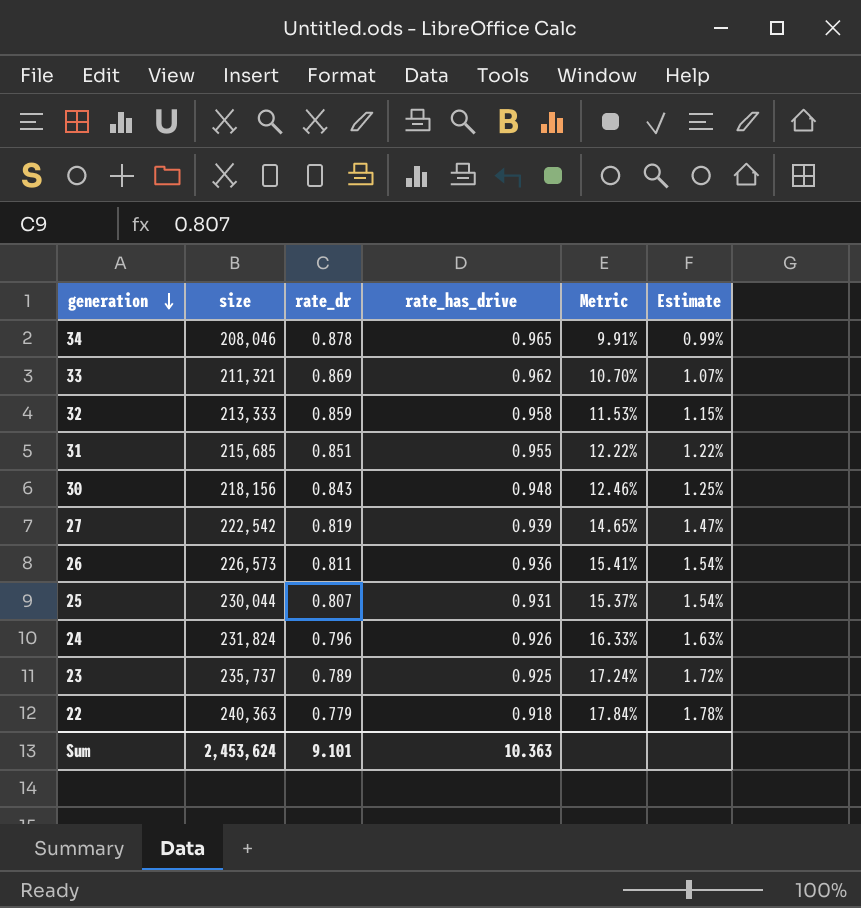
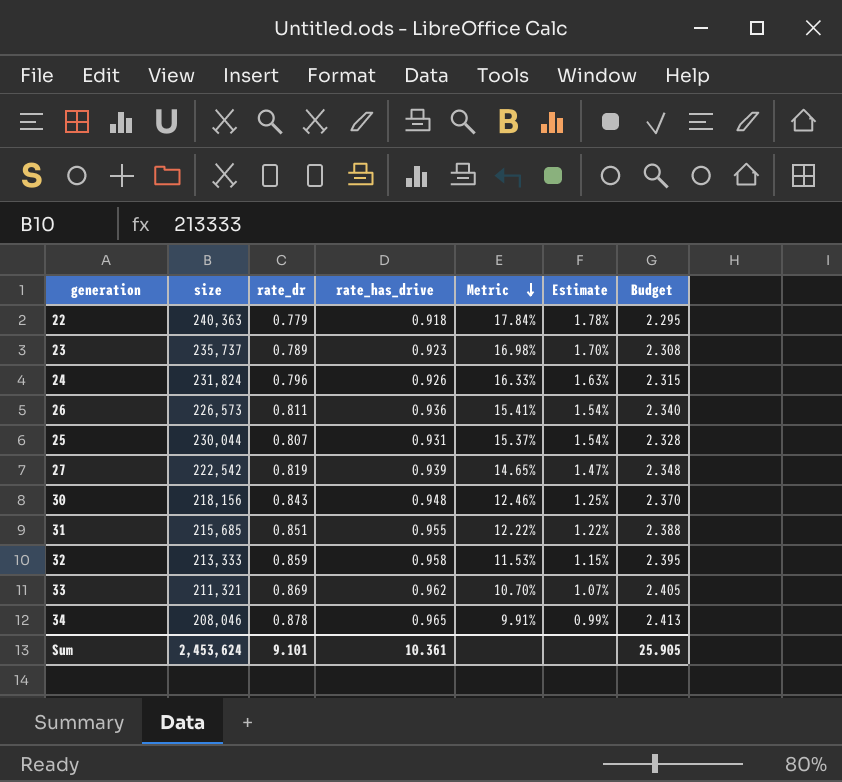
row order: generation descending -> Metric descending
column Budget | formula: none -> [rate_has_drive] * 2.5
23 | rate_has_drive: 0.925 -> 0.923
23 | Metric: 17.24% -> 16.98%
23 | Estimate: 1.72% -> 1.70%
Sum | rate_has_drive: 10.363 -> 10.361

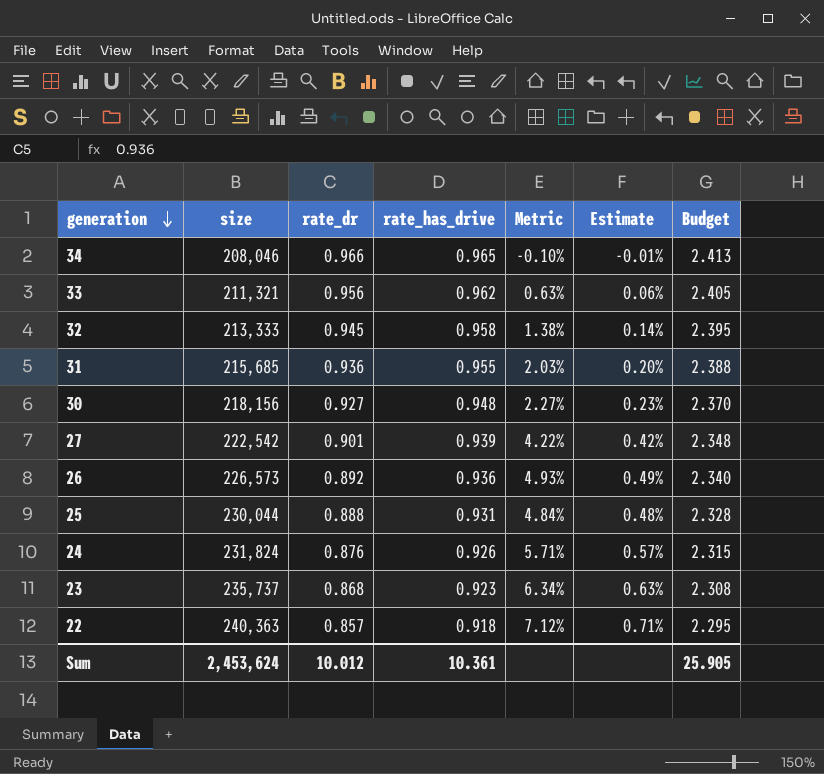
row order: Metric descending -> generation descending
34 | rate_dr: 0.878 -> 0.966
34 | Metric: 9.91% -> -0.10%
34 | Estimate: 0.99% -> -0.01%
33 | rate_dr: 0.869 -> 0.956
33 | Metric: 10.70% -> 0.63%
33 | Estimate: 1.07% -> 0.06%
32 | rate_dr: 0.859 -> 0.945
32 | Metric: 11.53% -> 1.38%
32 | Estimate: 1.15% -> 0.14%
31 | rate_dr: 0.851 -> 0.936
31 | Metric: 12.22% -> 2.03%
31 | Estimate: 1.22% -> 0.20%
30 | rate_dr: 0.843 -> 0.927
30 | Metric: 12.46% -> 2.27%
30 | Estimate: 1.25% -> 0.23%
27 | rate_dr: 0.819 -> 0.901
27 | Metric: 14.65% -> 4.22%
27 | Estimate: 1.47% -> 0.42%
26 | rate_dr: 0.811 -> 0.892
26 | Metric: 15.41% -> 4.93%
26 | Estimate: 1.54% -> 0.49%
25 | rate_dr: 0.807 -> 0.888
25 | Metric: 15.37% -> 4.84%
25 | Estimate: 1.54% -> 0.48%
24 | rate_dr: 0.796 -> 0.876
24 | Metric: 16.33% -> 5.71%
24 | Estimate: 1.63% -> 0.57%
23 | rate_dr: 0.789 -> 0.868
23 | Metric: 16.98% -> 6.34%
23 | Estimate: 1.70% -> 0.63%
22 | rate_dr: 0.779 -> 0.857
22 | Metric: 17.84% -> 7.12%
22 | Estimate: 1.78% -> 0.71%
Sum | rate_dr: 9.101 -> 10.012

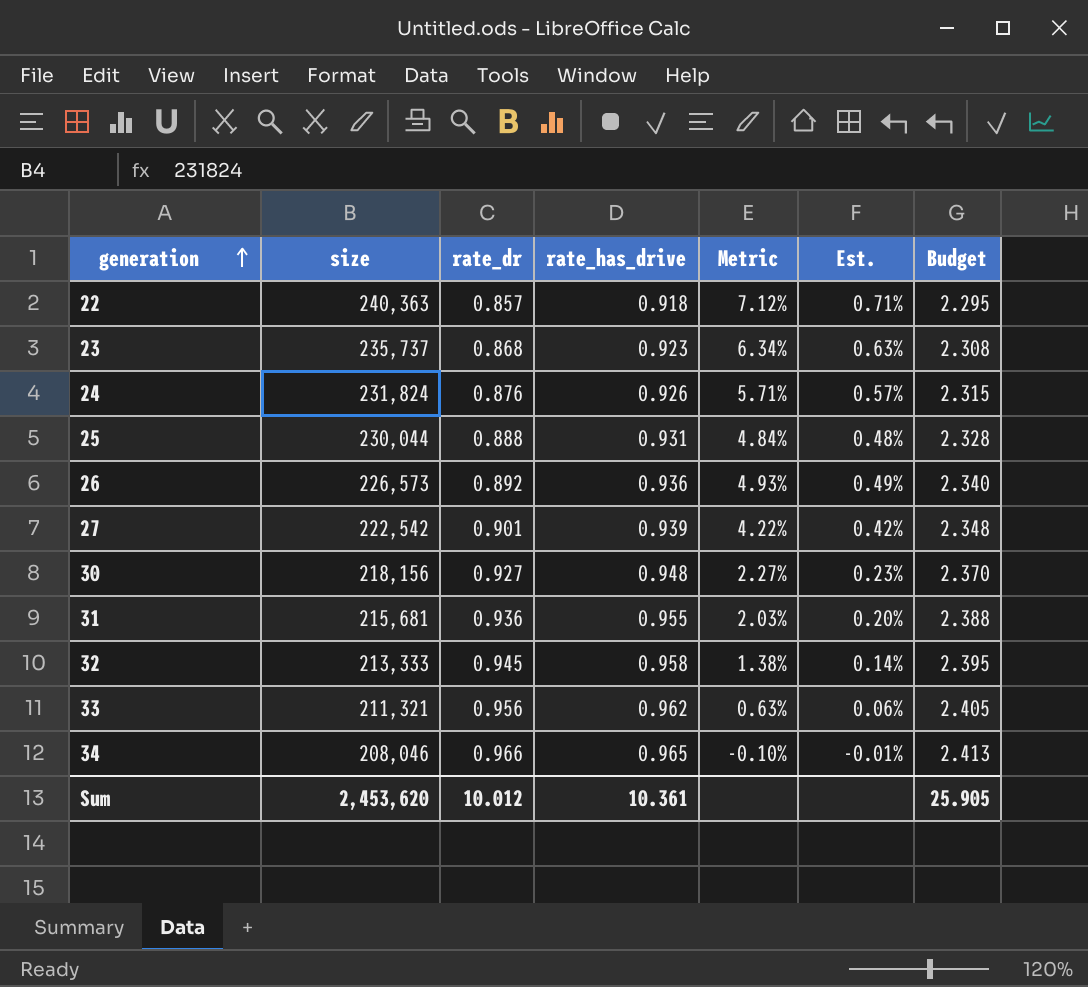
row order: generation descending -> generation ascending
column name: Estimate -> Est.
31 | size: 215,685 -> 215,681
Sum | size: 2,453,624 -> 2,453,620

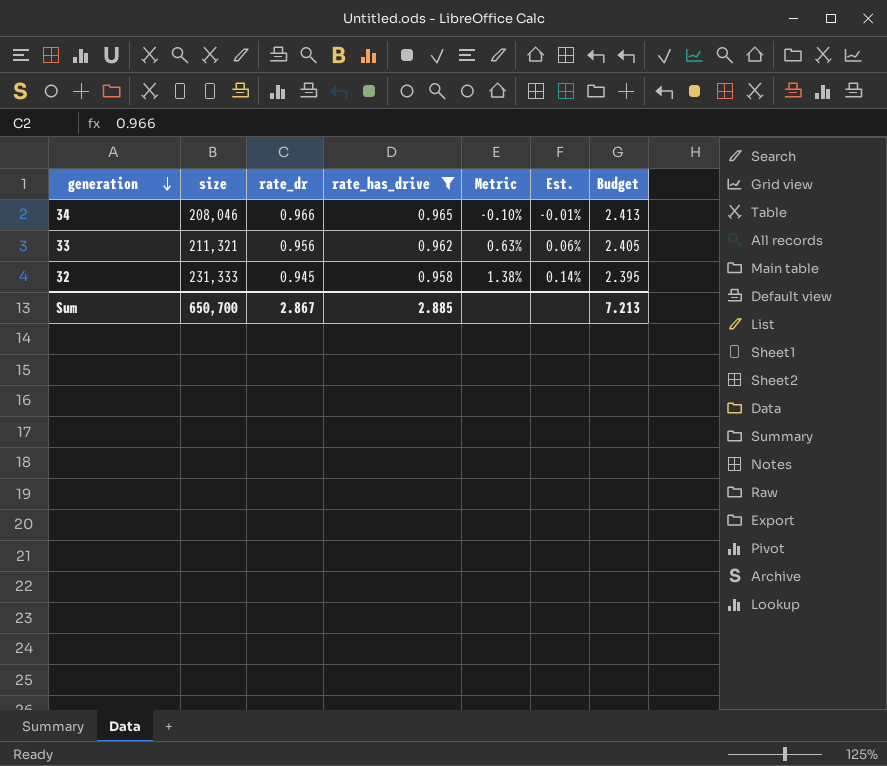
filter: none -> rate_has_drive >= 0.958
row order: generation ascending -> generation descending
32 | size: 213,333 -> 231,333
Sum | size: 2,453,620 -> 650,700
Sum | rate_dr: 10.012 -> 2.867
Sum | rate_has_drive: 10.361 -> 2.885
Sum | Budget: 25.905 -> 7.213

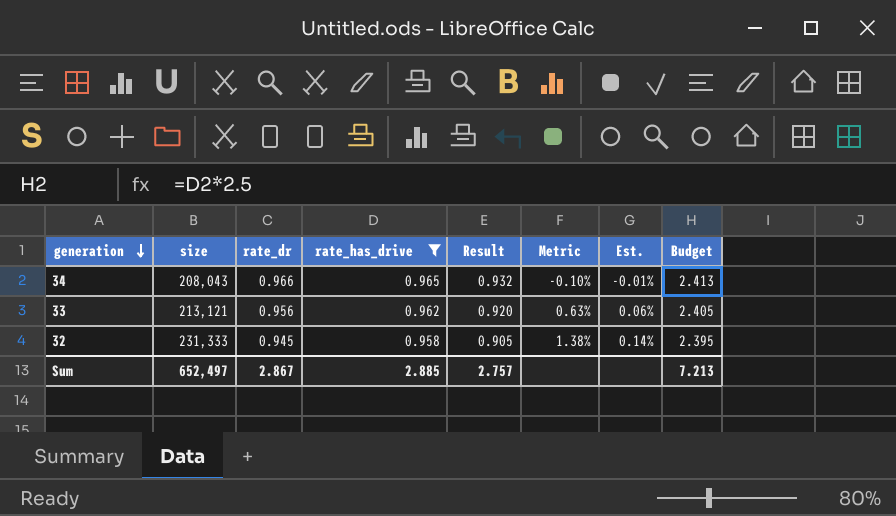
column Result | formula: none -> [rate_dr] * [rate_has_drive]
34 | size: 208,046 -> 208,043
33 | size: 211,321 -> 213,121
Sum | size: 650,700 -> 652,497

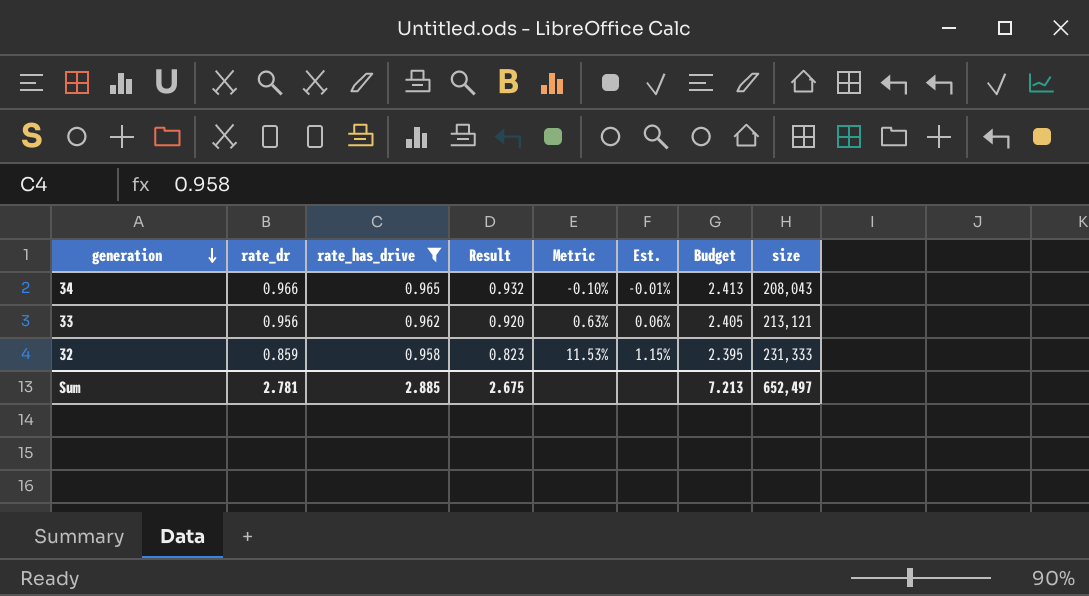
column size | position: 2 -> 8
32 | rate_dr: 0.945 -> 0.859
32 | Result: 0.905 -> 0.823
32 | Metric: 1.38% -> 11.53%
32 | Est.: 0.14% -> 1.15%
Sum | rate_dr: 2.867 -> 2.781
Sum | Result: 2.757 -> 2.675

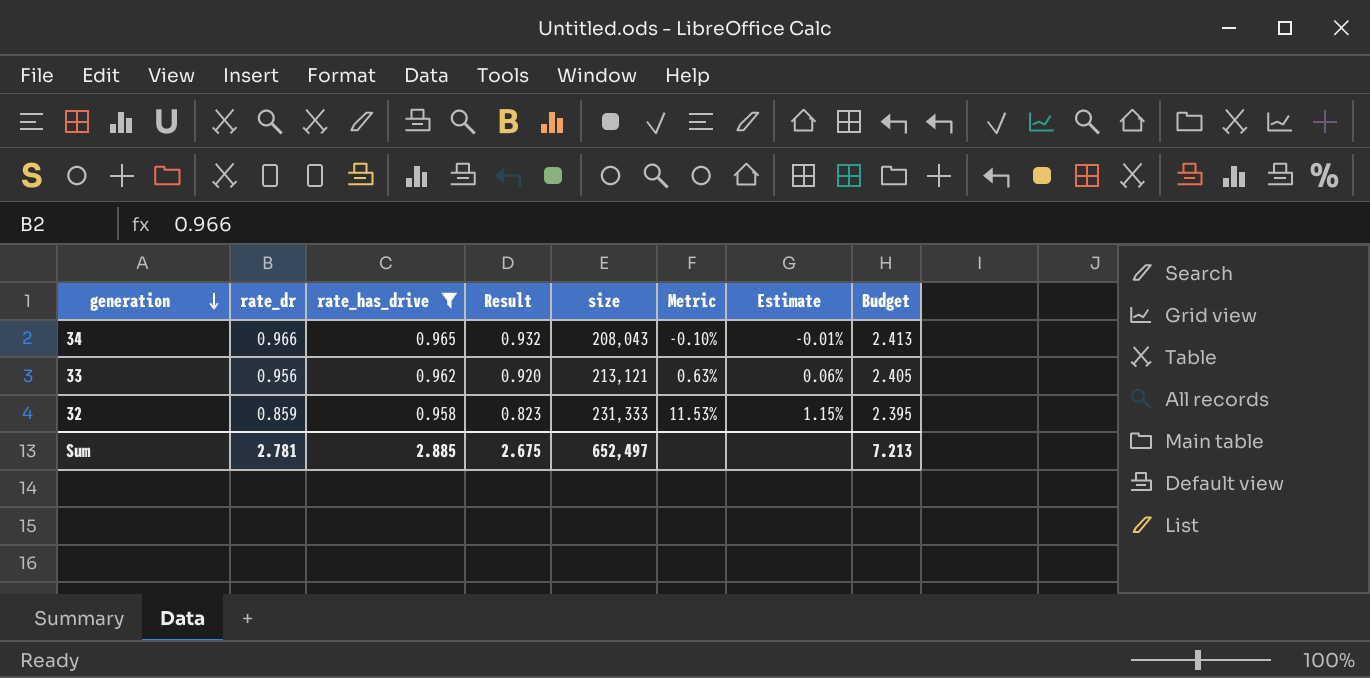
column size | position: 8 -> 5
column name: Est. -> Estimate

